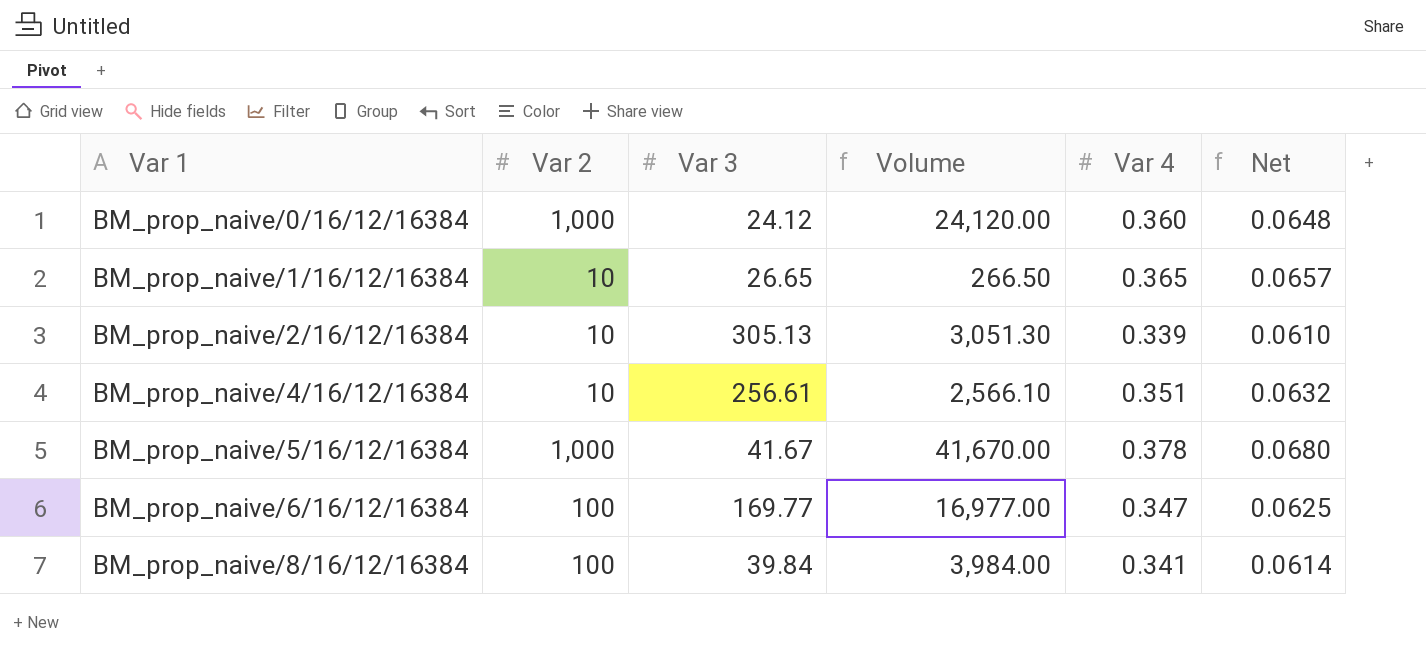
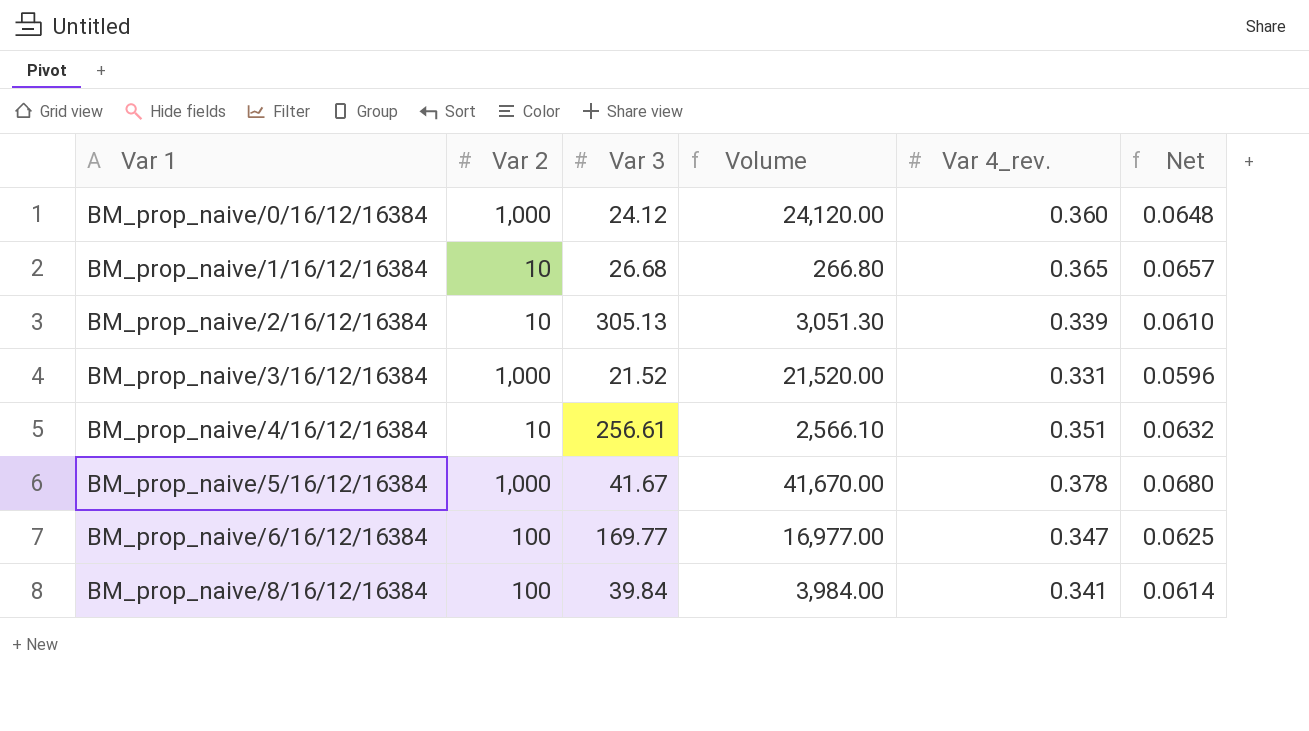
column name: Var 4 -> Var 4_rev.
BM_prop_naive/1/16/12/16384 | Var 3: 26.65 -> 26.68
BM_prop_naive/1/16/12/16384 | Volume: 266.50 -> 266.80
row BM_prop_naive/3/16/12/16384: none -> 1,000 | 21.52 | 21,520.00 | 0.331 | 0.0596

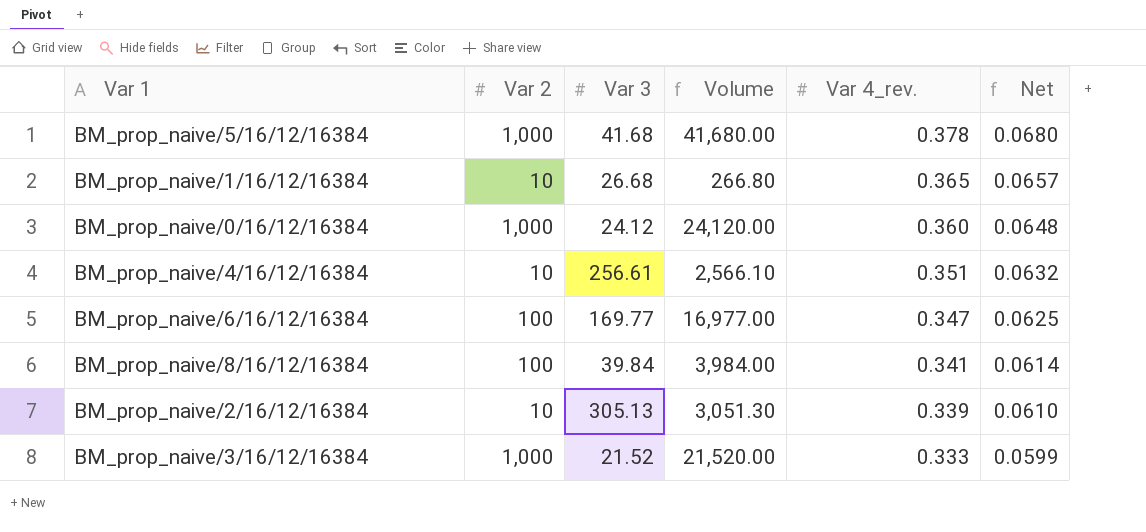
row order: Var 1 ascending -> Var 4_rev. descending
BM_prop_naive/5/16/12/16384 | Var 3: 41.67 -> 41.68
BM_prop_naive/5/16/12/16384 | Volume: 41,670.00 -> 41,680.00
BM_prop_naive/3/16/12/16384 | Var 4_rev.: 0.331 -> 0.333
BM_prop_naive/3/16/12/16384 | Net: 0.0596 -> 0.0599

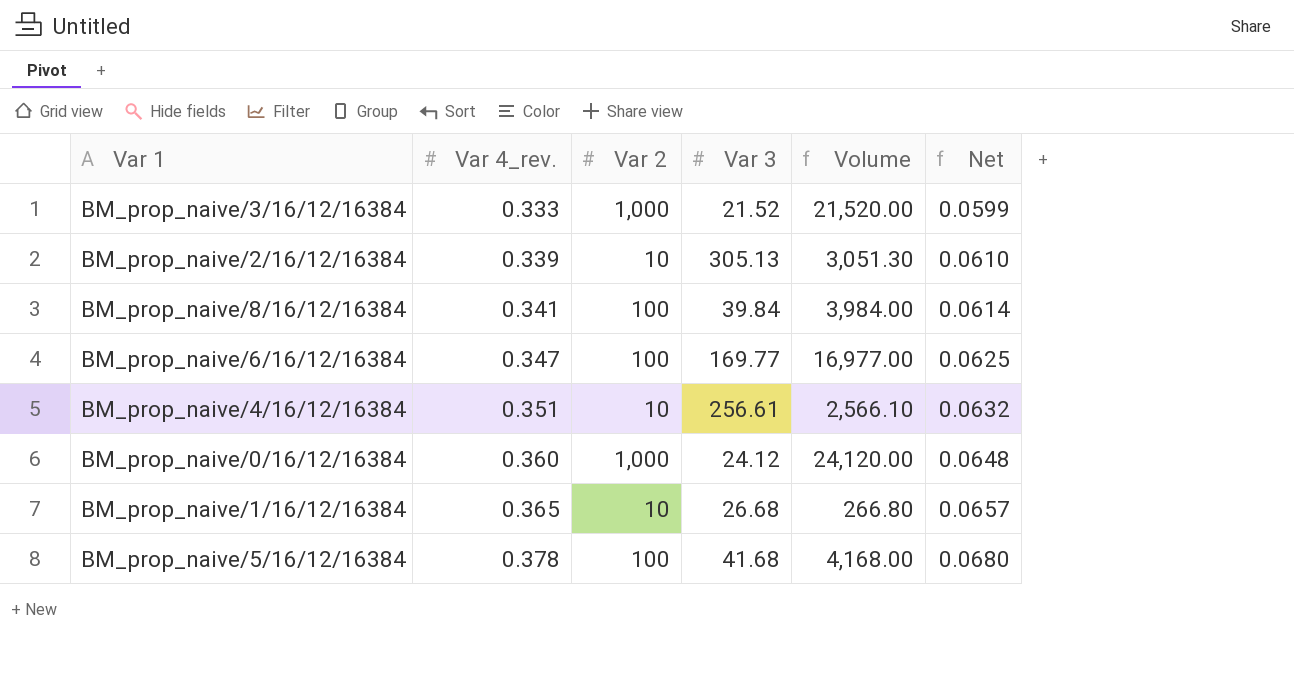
row order: Var 4_rev. descending -> Var 4_rev. ascending
column Var 4_rev. | position: 5 -> 2
BM_prop_naive/5/16/12/16384 | Var 2: 1,000 -> 100
BM_prop_naive/5/16/12/16384 | Volume: 41,680.00 -> 4,168.00

